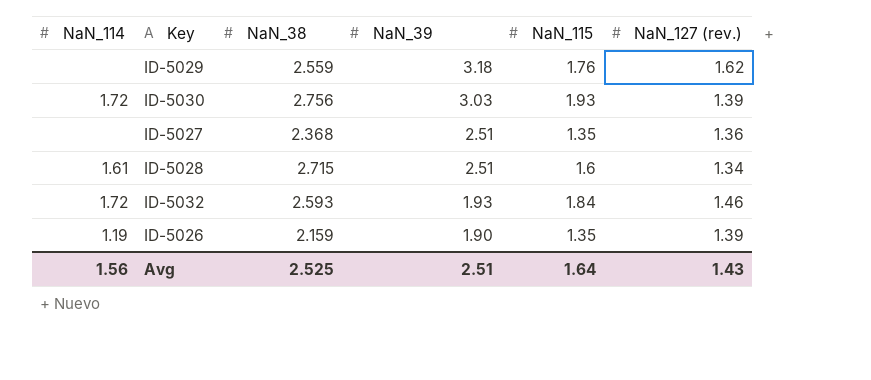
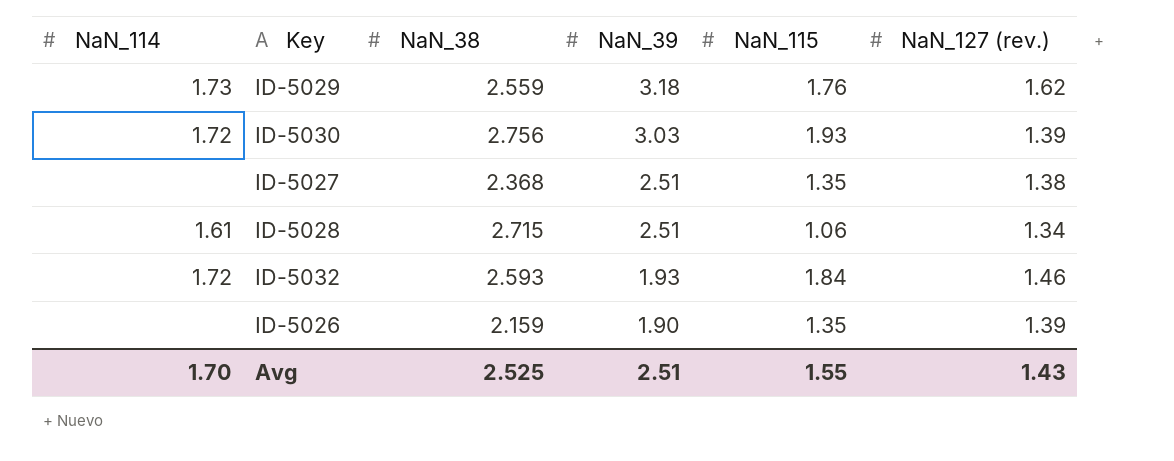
ID-5029 | NaN_114: none -> 1.73
ID-5027 | NaN_127 (rev.): 1.36 -> 1.38
ID-5028 | NaN_115: 1.6 -> 1.06
ID-5026 | NaN_114: 1.19 -> none
Avg | NaN_114: 1.56 -> 1.70
Avg | NaN_115: 1.64 -> 1.55

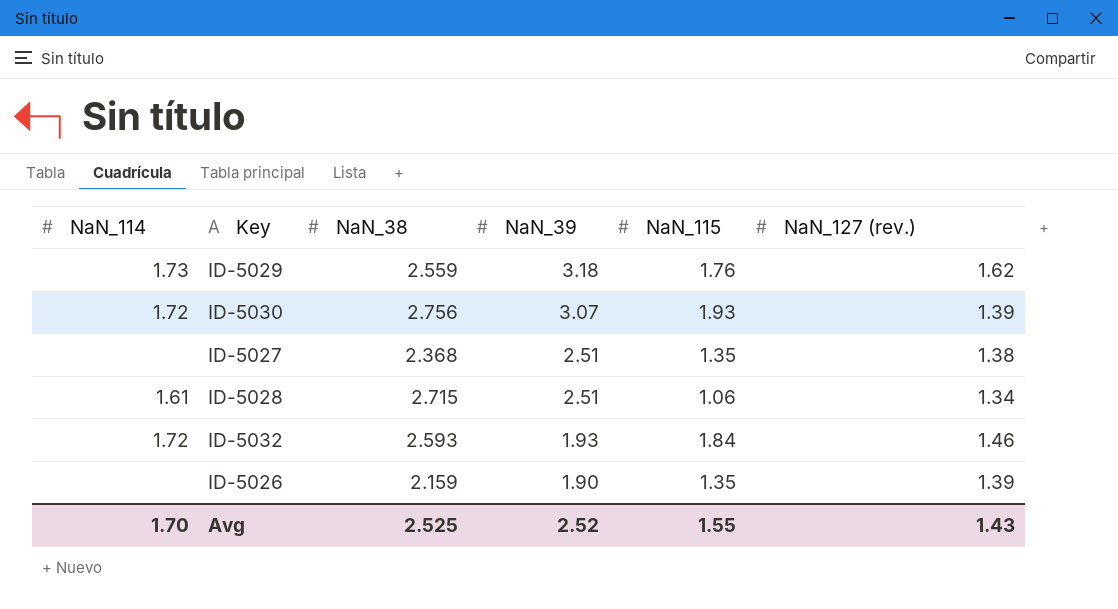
ID-5030 | NaN_39: 3.03 -> 3.07
Avg | NaN_39: 2.51 -> 2.52

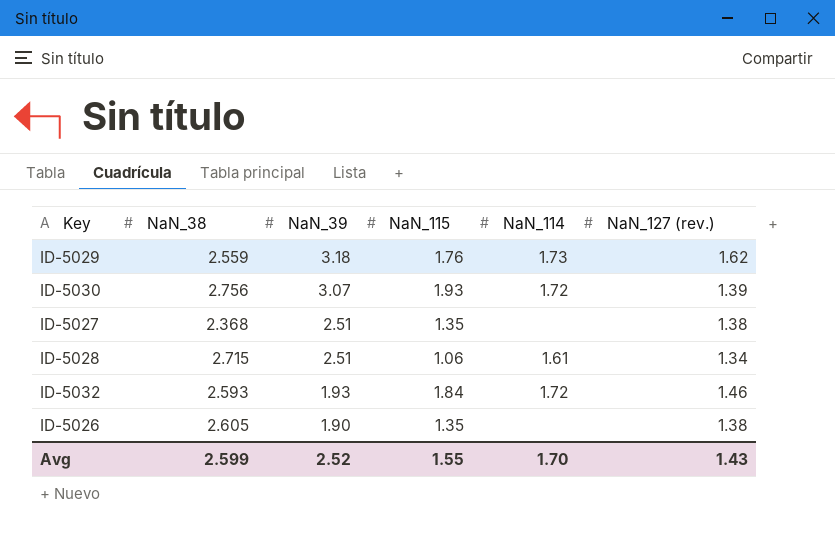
column NaN_114 | position: 1 -> 5
ID-5026 | NaN_38: 2.159 -> 2.605
ID-5026 | NaN_127 (rev.): 1.39 -> 1.38
Avg | NaN_38: 2.525 -> 2.599

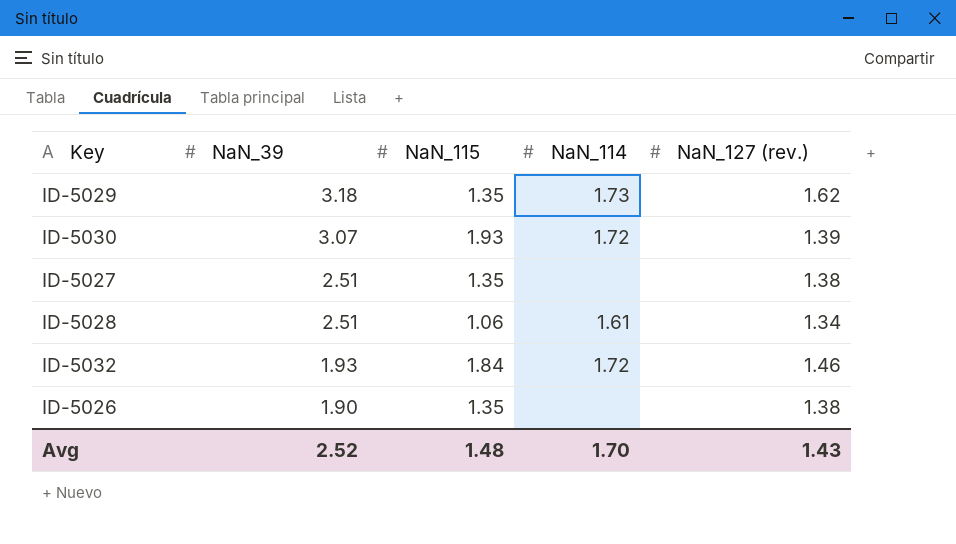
column NaN_38 | position: 2 -> none
ID-5029 | NaN_115: 1.76 -> 1.35
Avg | NaN_115: 1.55 -> 1.48

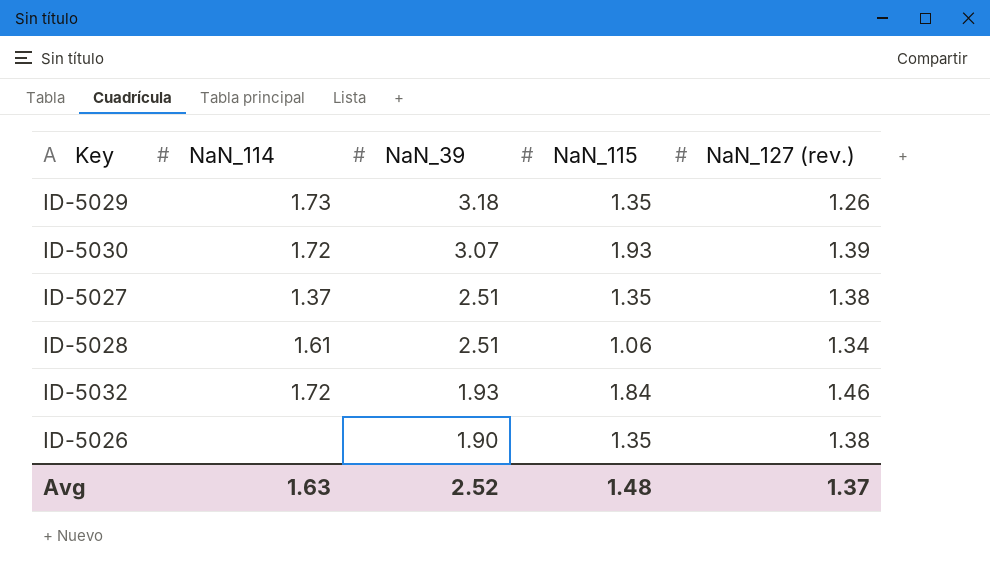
column NaN_114 | position: 4 -> 2
ID-5029 | NaN_127 (rev.): 1.62 -> 1.26
ID-5027 | NaN_114: none -> 1.37
Avg | NaN_114: 1.70 -> 1.63
Avg | NaN_127 (rev.): 1.43 -> 1.37

